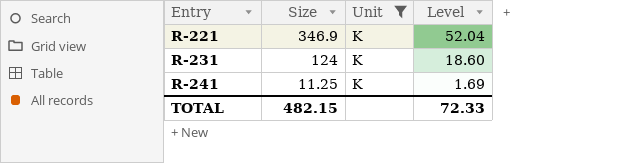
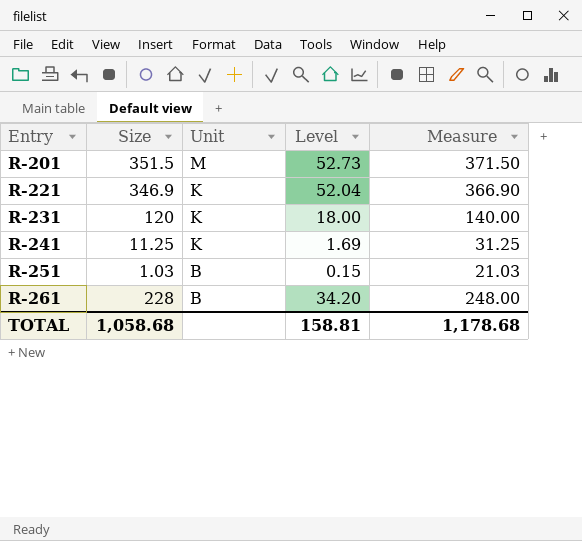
filter: Unit = K -> none
column Measure | formula: none -> [Size] + 20
R-231 | Size: 124 -> 120
R-231 | Level: 18.60 -> 18.00
TOTAL | Size: 482.15 -> 1,058.68
TOTAL | Level: 72.33 -> 158.81

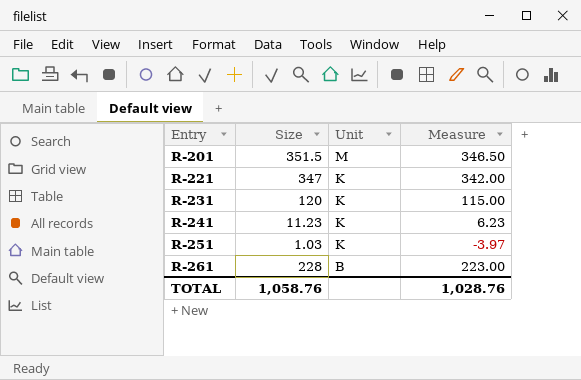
column Level | formula: [Size] * 0.15 -> none
column Measure | formula: [Size] + 20 -> [Size] - 5
R-221 | Size: 346.9 -> 347
R-241 | Size: 11.25 -> 11.23
R-251 | Unit: B -> K
TOTAL | Size: 1,058.68 -> 1,058.76
TOTAL | Measure: 1,178.68 -> 1,028.76

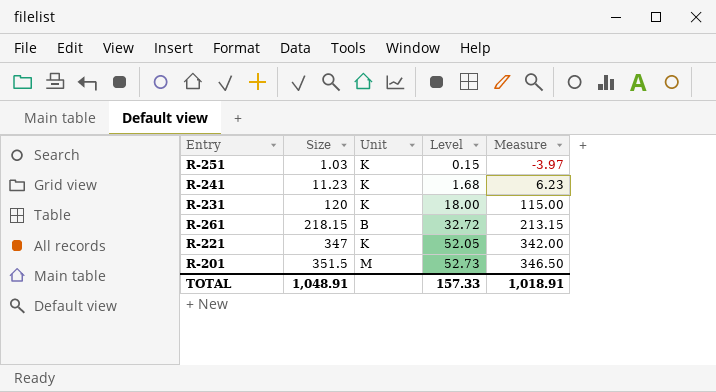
row order: Entry ascending -> Size ascending
column Level | formula: none -> [Size] * 0.15
R-261 | Size: 228 -> 218.15
R-261 | Measure: 223.00 -> 213.15
TOTAL | Size: 1,058.76 -> 1,048.91
TOTAL | Measure: 1,028.76 -> 1,018.91

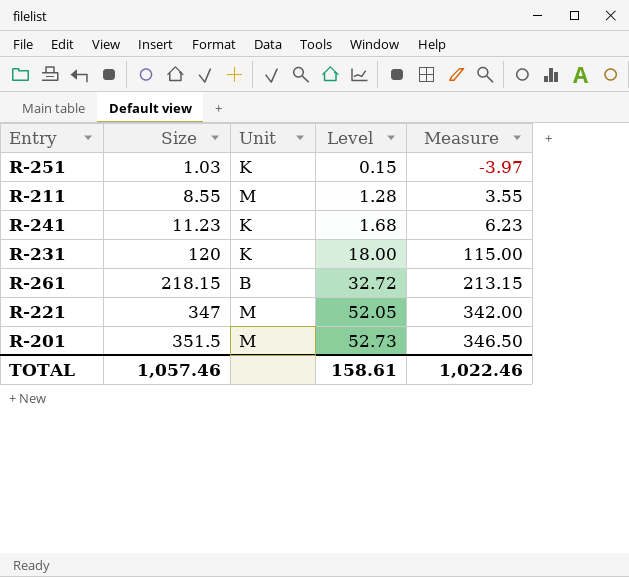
row R-211: none -> 8.55 | M | 1.28 | 3.55
R-221 | Unit: K -> M
TOTAL | Size: 1,048.91 -> 1,057.46
TOTAL | Level: 157.33 -> 158.61
TOTAL | Measure: 1,018.91 -> 1,022.46

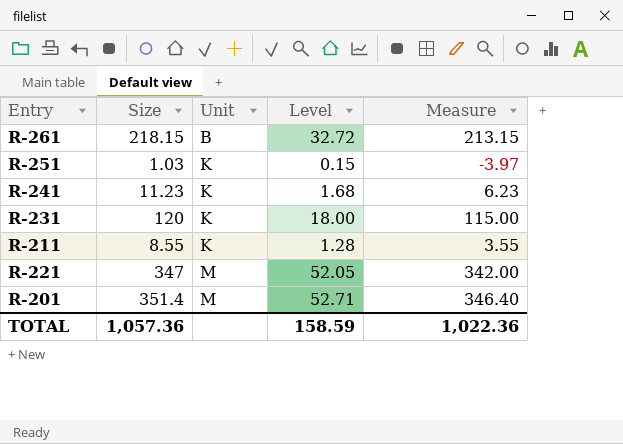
row order: Size ascending -> Unit ascending
R-211 | Unit: M -> K
R-201 | Size: 351.5 -> 351.4
R-201 | Level: 52.73 -> 52.71
R-201 | Measure: 346.50 -> 346.40
TOTAL | Size: 1,057.46 -> 1,057.36
TOTAL | Level: 158.61 -> 158.59
TOTAL | Measure: 1,022.46 -> 1,022.36

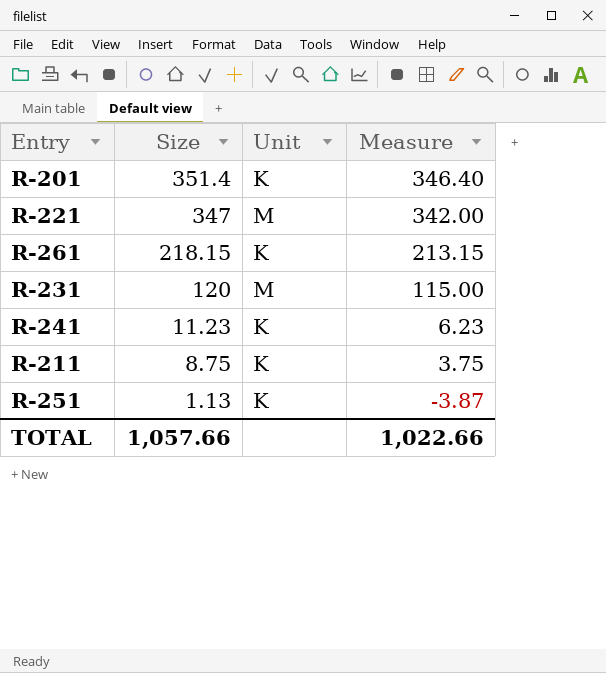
row order: Unit ascending -> Size descending
column Level | formula: [Size] * 0.15 -> none
R-201 | Unit: M -> K
R-261 | Unit: B -> K
R-231 | Unit: K -> M
R-211 | Size: 8.55 -> 8.75
R-211 | Measure: 3.55 -> 3.75
R-251 | Size: 1.03 -> 1.13
R-251 | Measure: -3.97 -> -3.87
TOTAL | Size: 1,057.36 -> 1,057.66
TOTAL | Measure: 1,022.36 -> 1,022.66

